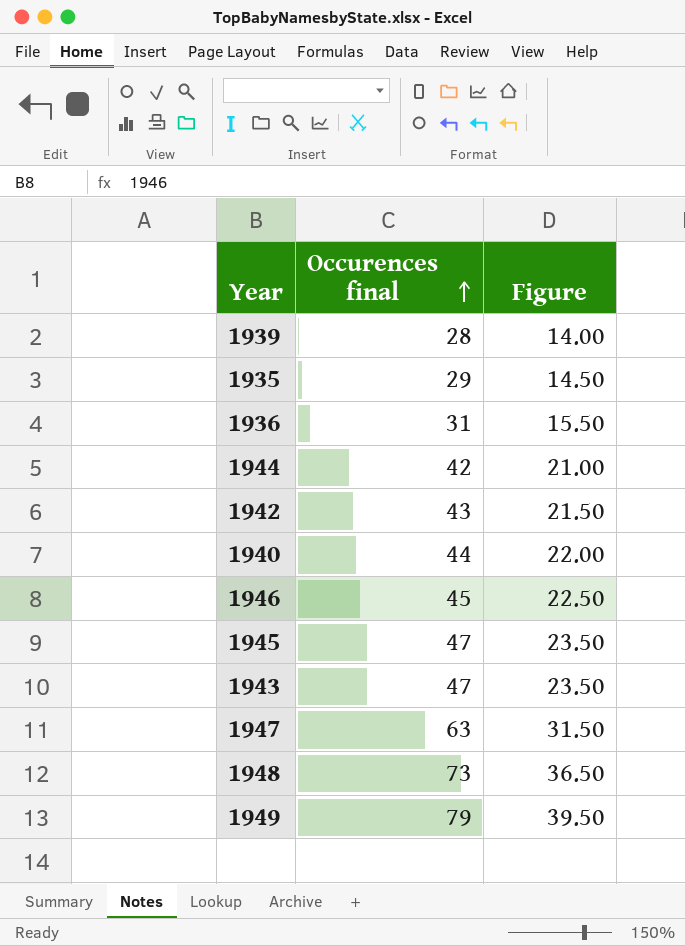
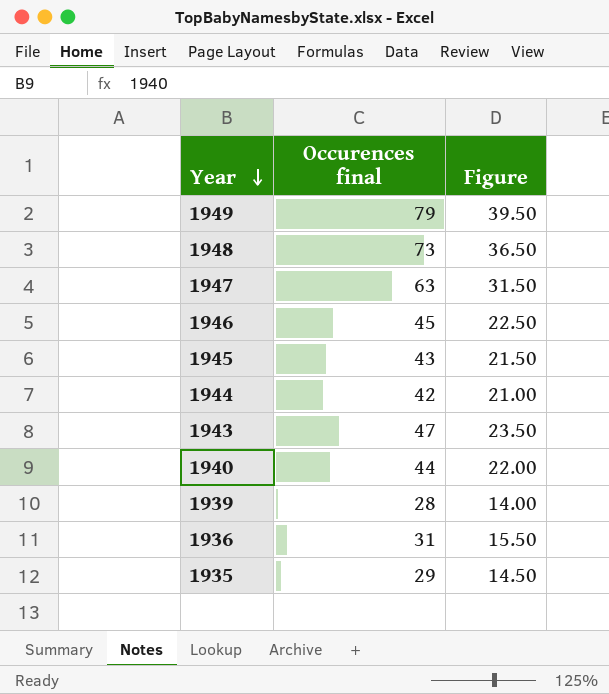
row order: Occurences final ascending -> Year descending
row 1942: 43 | 21.50 -> none
1945 | Occurences final: 47 -> 43
1945 | Figure: 23.50 -> 21.50

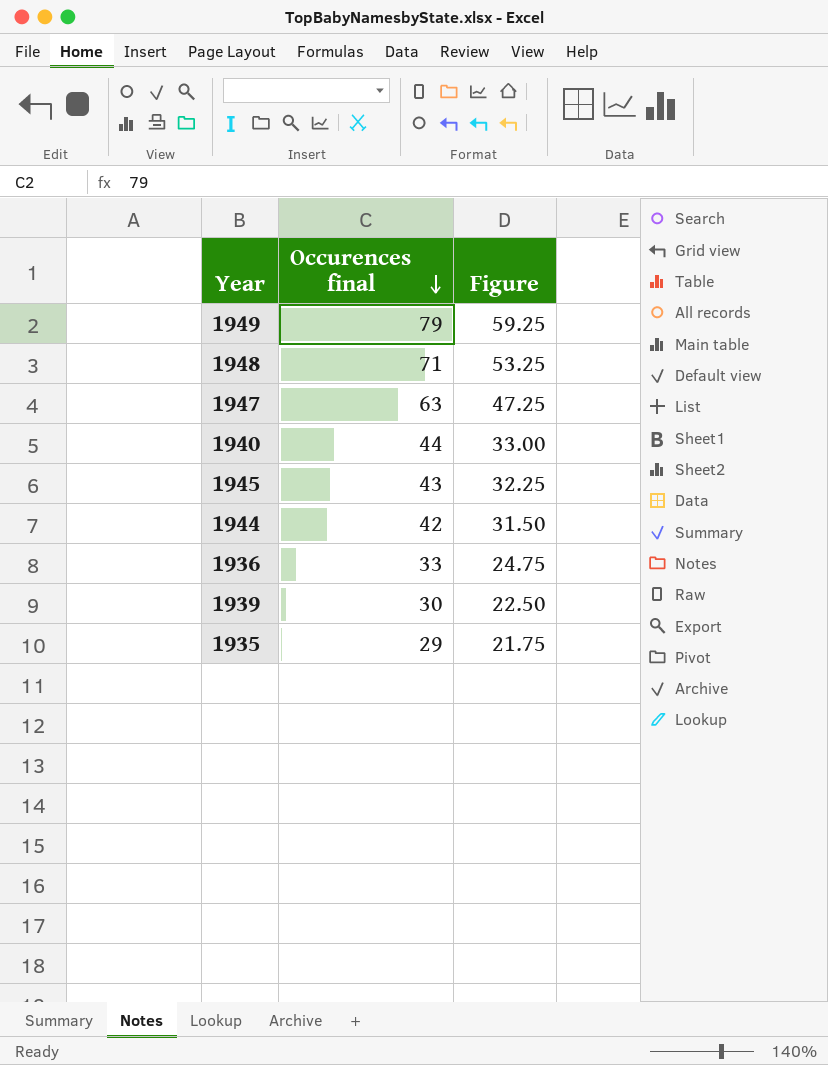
row order: Year descending -> Occurences final descending
column Figure | formula: [Occurences final] * 0.5 -> [Occurences final] * 0.75
row 1946: 45 | 22.50 -> none
row 1943: 47 | 23.50 -> none
1948 | Occurences final: 73 -> 71
1936 | Occurences final: 31 -> 33
1939 | Occurences final: 28 -> 30

